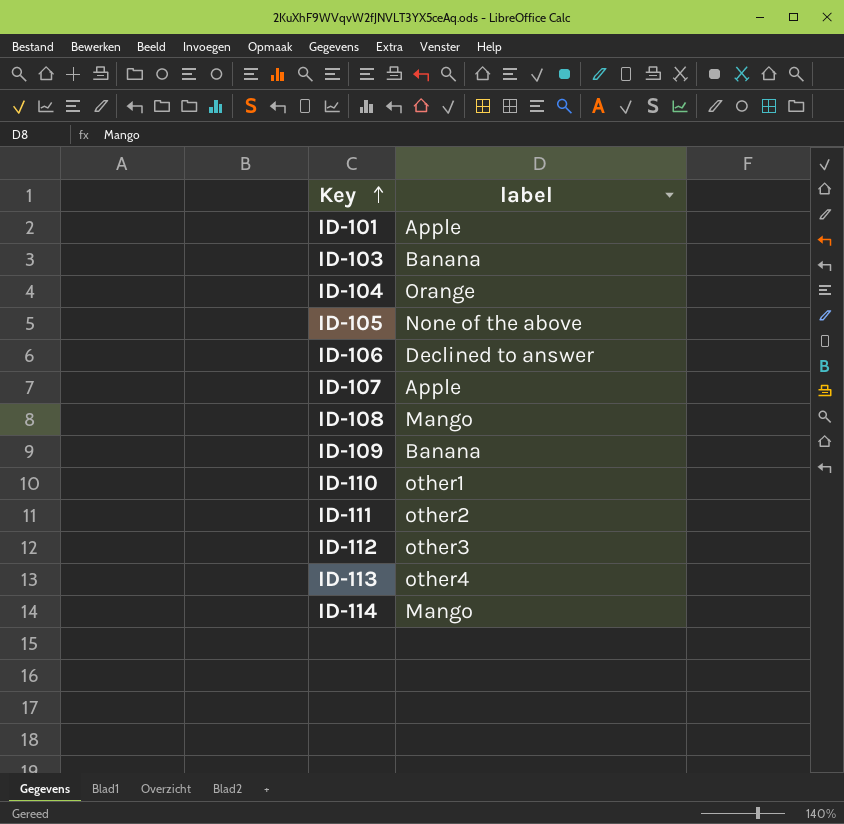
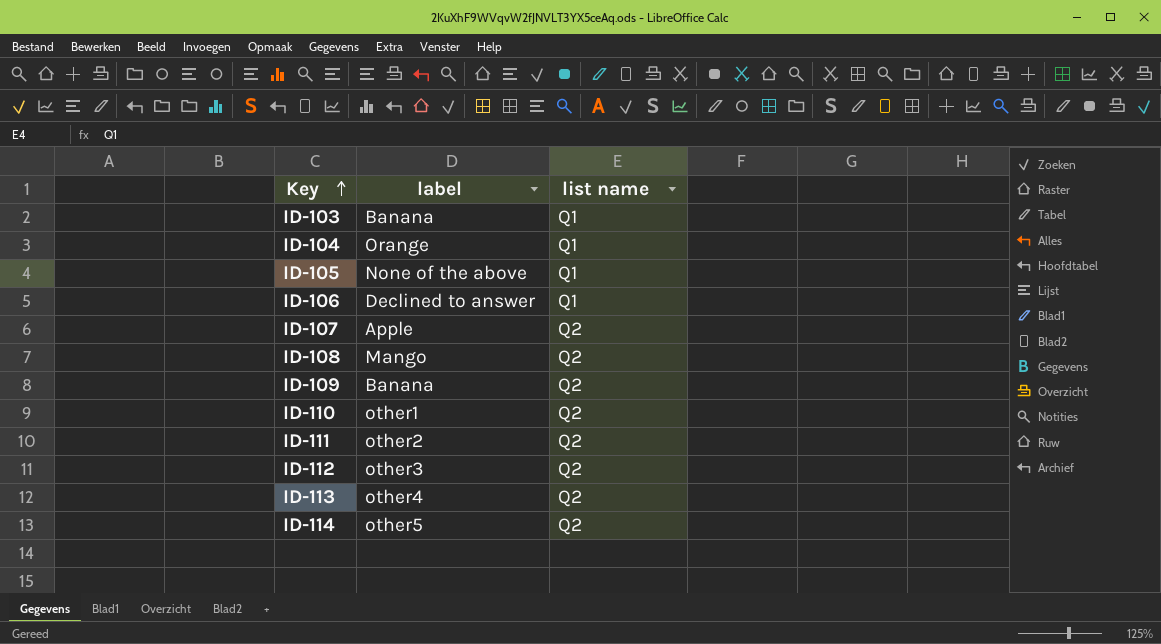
column list name | position: none -> 3
row ID-101: Apple -> none
ID-114 | label: Mango -> other5

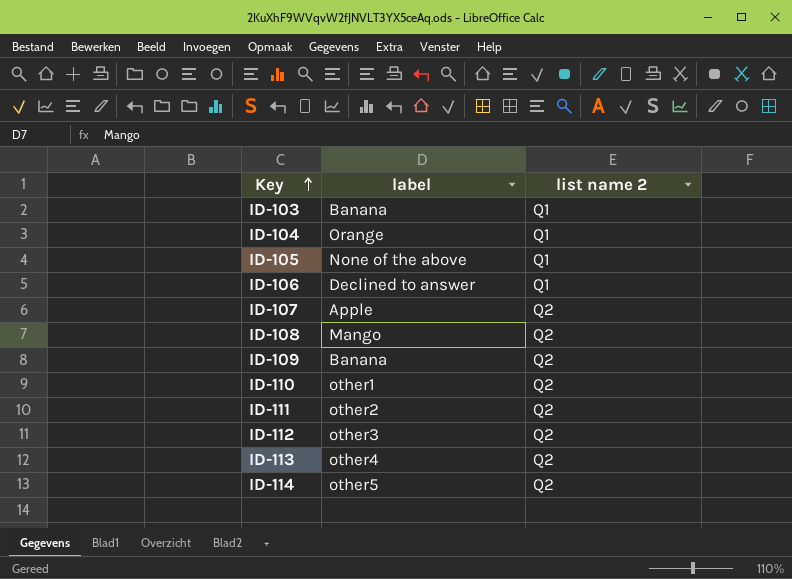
column name: list name -> list name 2

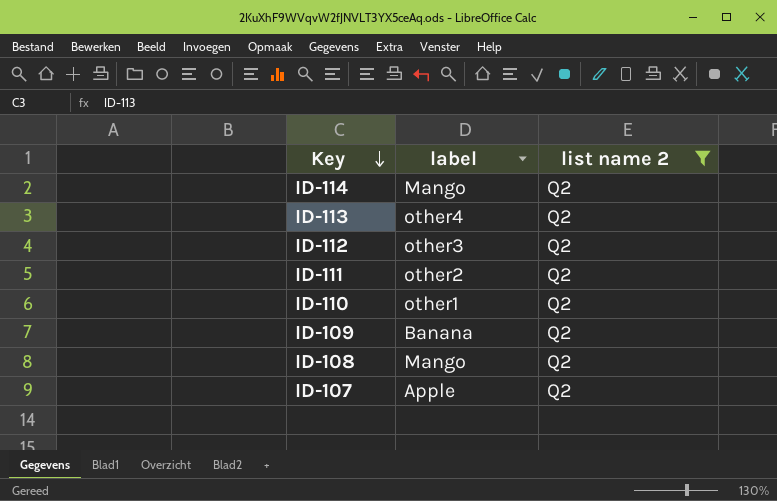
filter: none -> list name 2 = Q2
row order: Key ascending -> Key descending
ID-114 | label: other5 -> Mango

